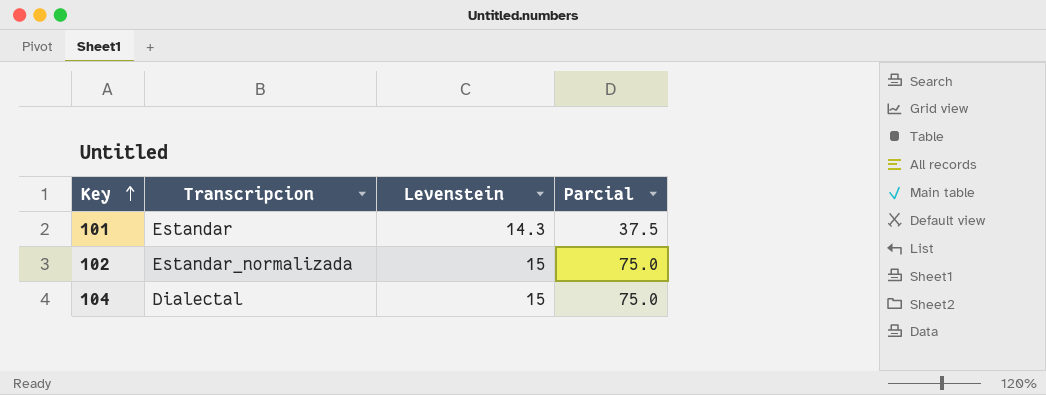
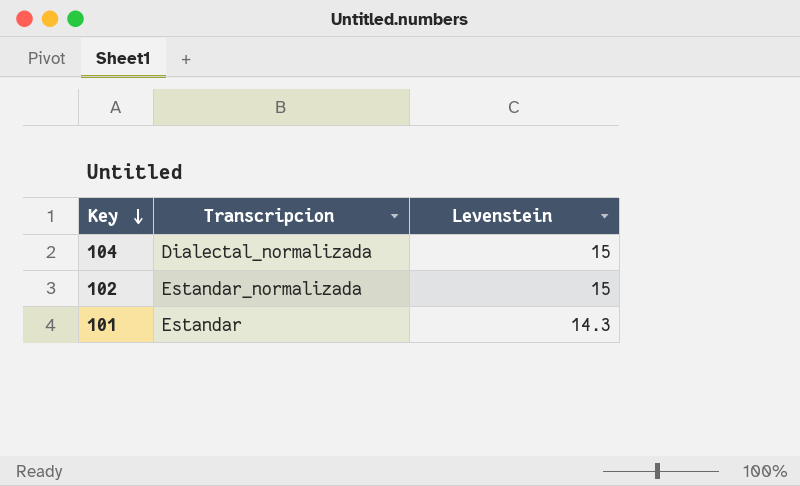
row order: Key ascending -> Key descending
column Parcial | position: 4 -> none
104 | Transcripcion: Dialectal -> Dialectal_normalizada

